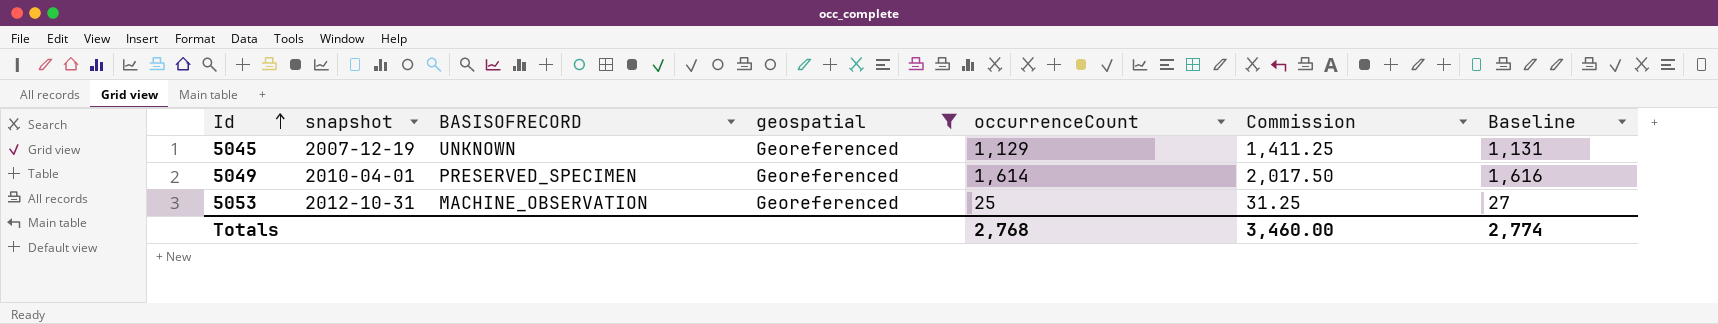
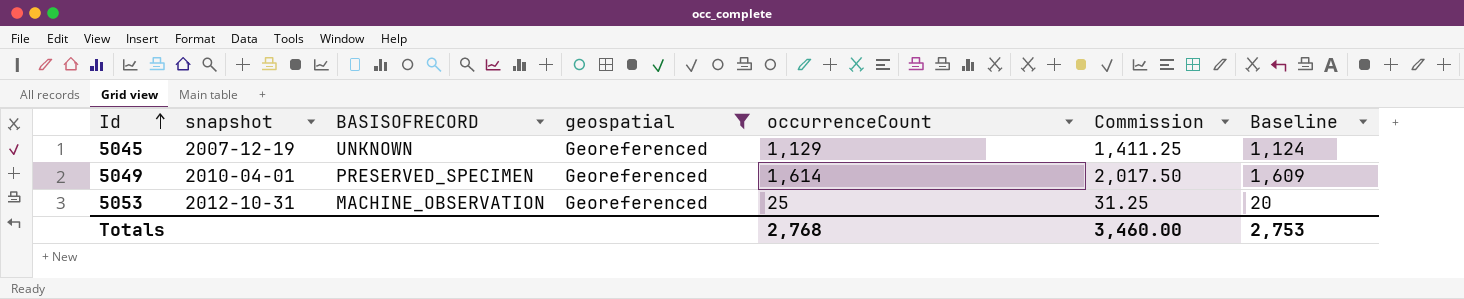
column Baseline | formula: [occurrenceCount] + 2 -> [occurrenceCount] - 5
Totals | Baseline: 2,774 -> 2,753

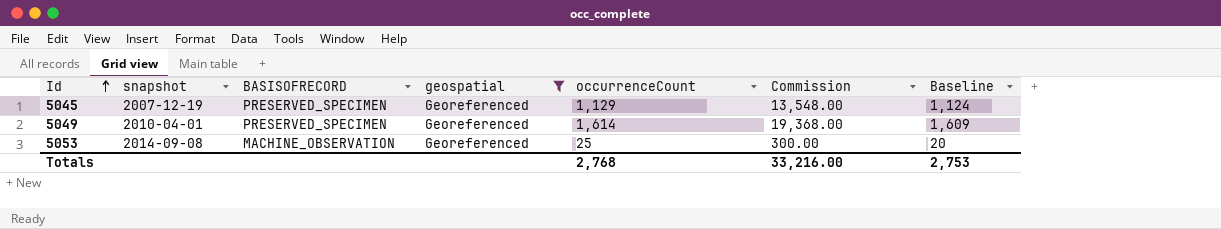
column Commission | formula: [occurrenceCount] * 1.25 -> [occurrenceCount] * 12
5045 | BASISOFRECORD: UNKNOWN -> PRESERVED_SPECIMEN
5053 | snapshot: 2012-10-31 -> 2014-09-08
Totals | Commission: 3,460.00 -> 33,216.00

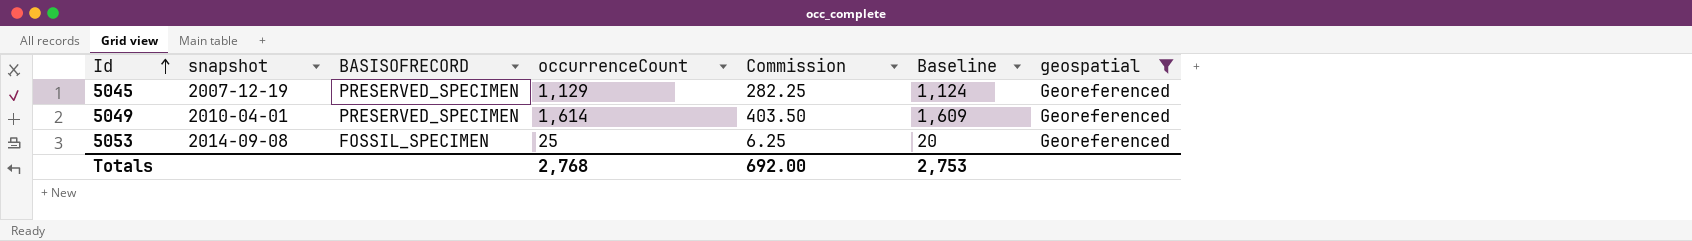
column Commission | formula: [occurrenceCount] * 12 -> [occurrenceCount] * 0.25
column geospatial | position: 4 -> 7
5053 | BASISOFRECORD: MACHINE_OBSERVATION -> FOSSIL_SPECIMEN
Totals | Commission: 33,216.00 -> 692.00

